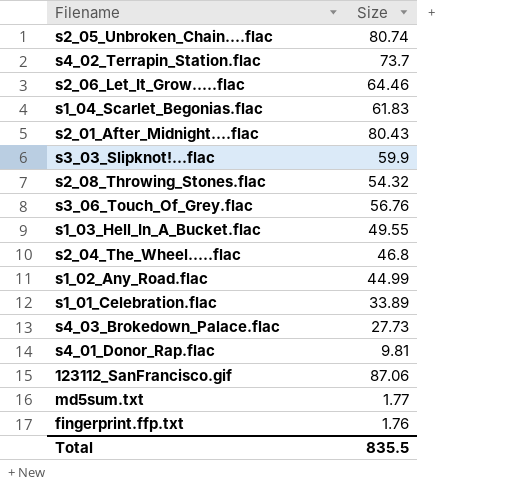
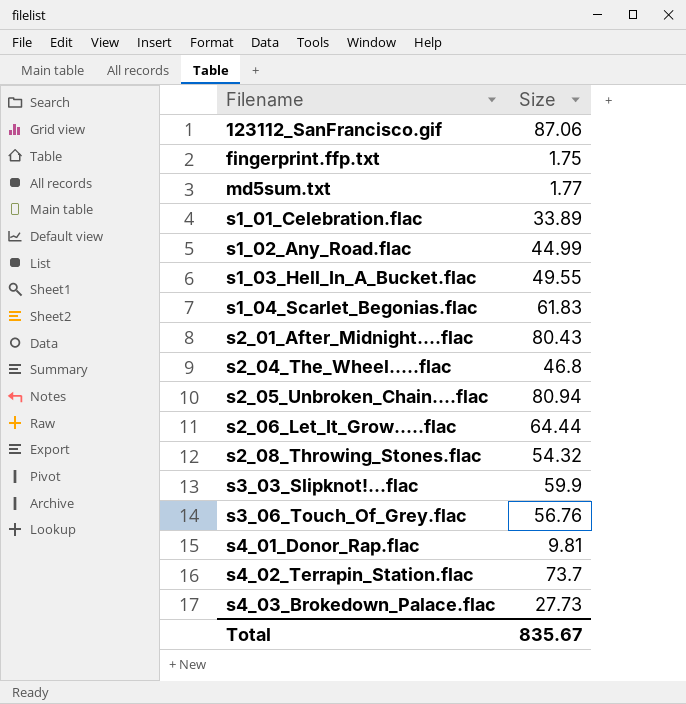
row order: none -> Filename ascending
fingerprint.ffp.txt | Size: 1.76 -> 1.75
s2_05_Unbroken_Chain....flac | Size: 80.74 -> 80.94
s2_06_Let_It_Grow.....flac | Size: 64.46 -> 64.44
Total | Size: 835.5 -> 835.67

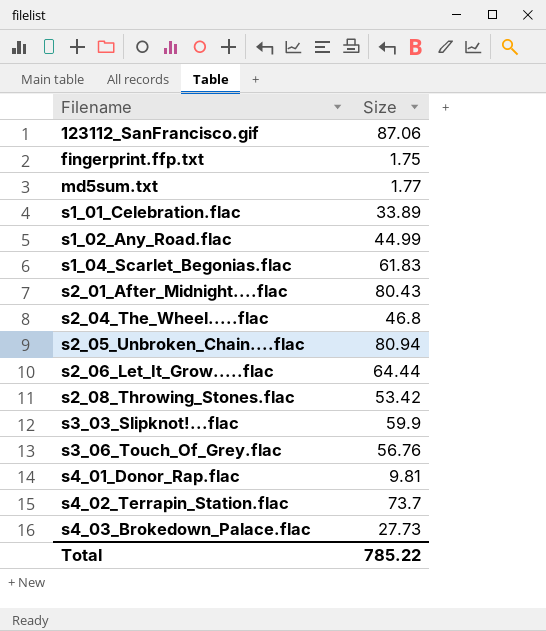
row s1_03_Hell_In_A_Bucket.flac: 49.55 -> none
s2_08_Throwing_Stones.flac | Size: 54.32 -> 53.42
Total | Size: 835.67 -> 785.22

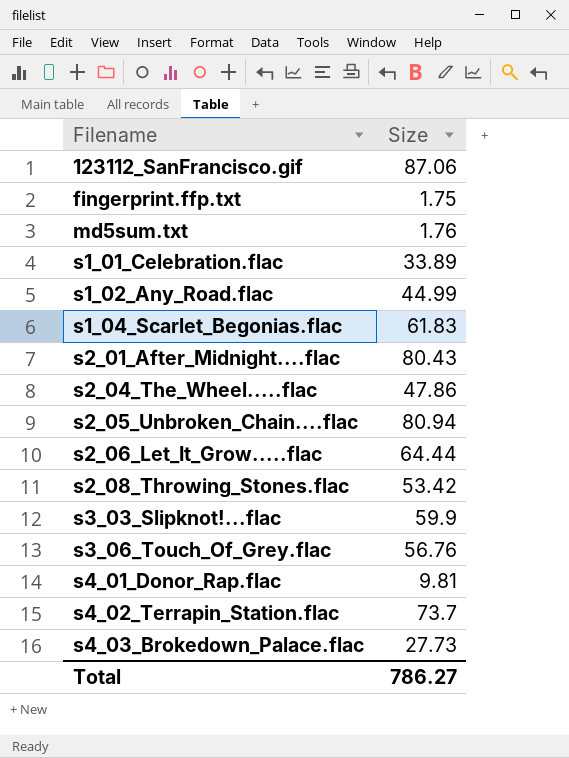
md5sum.txt | Size: 1.77 -> 1.76
s2_04_The_Wheel.....flac | Size: 46.8 -> 47.86
Total | Size: 785.22 -> 786.27

